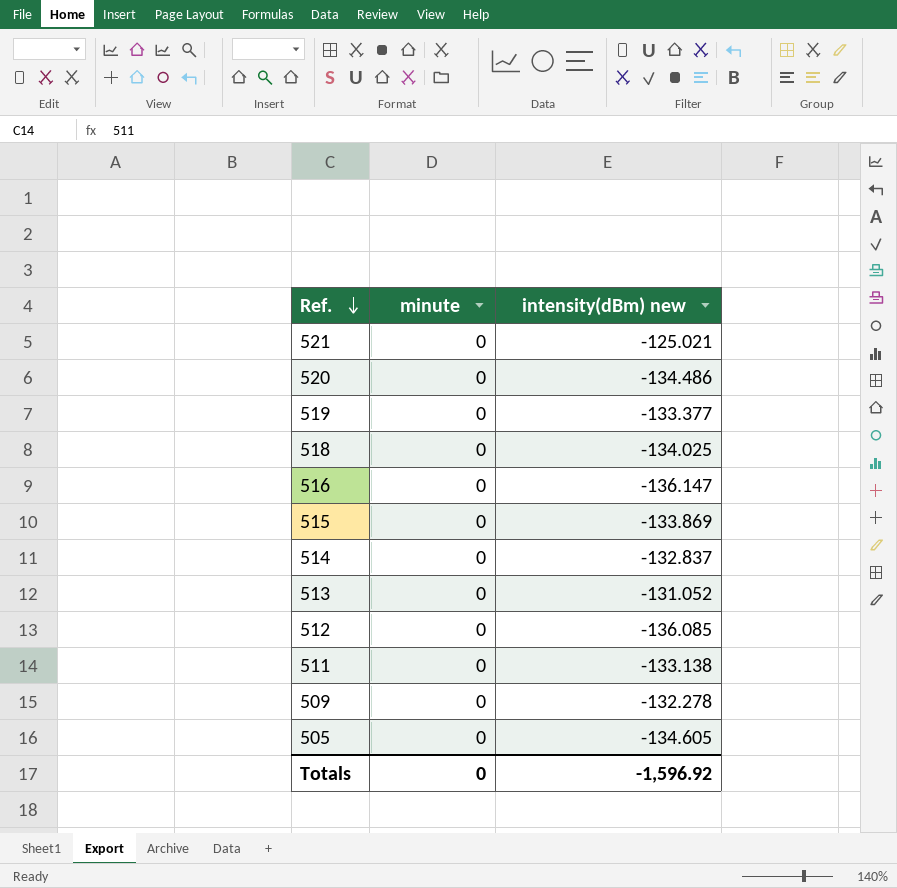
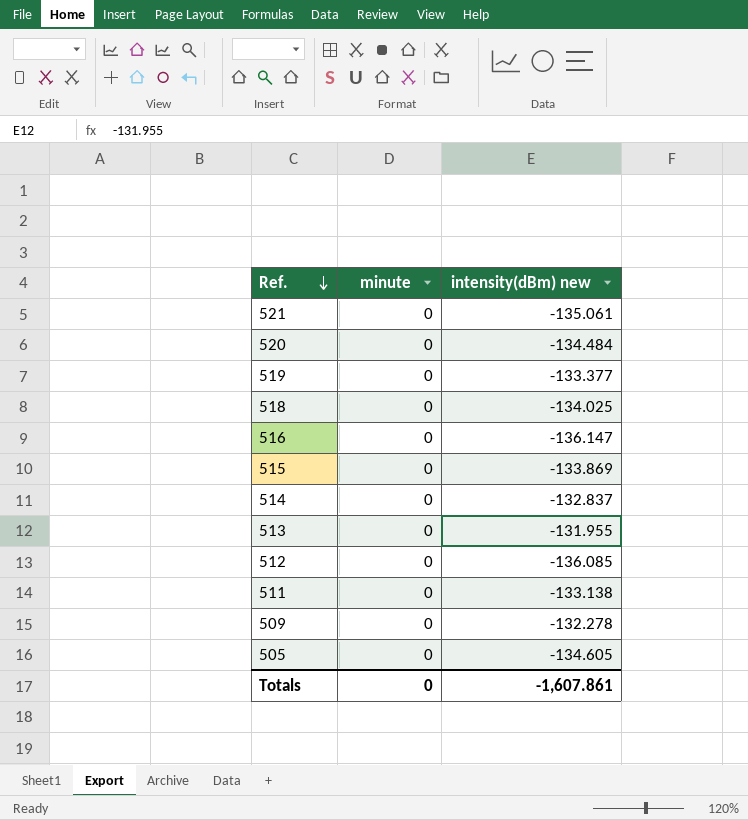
521 | intensity(dBm) new: -125.021 -> -135.061
520 | intensity(dBm) new: -134.486 -> -134.484
513 | intensity(dBm) new: -131.052 -> -131.955
Totals | intensity(dBm) new: -1,596.92 -> -1,607.861

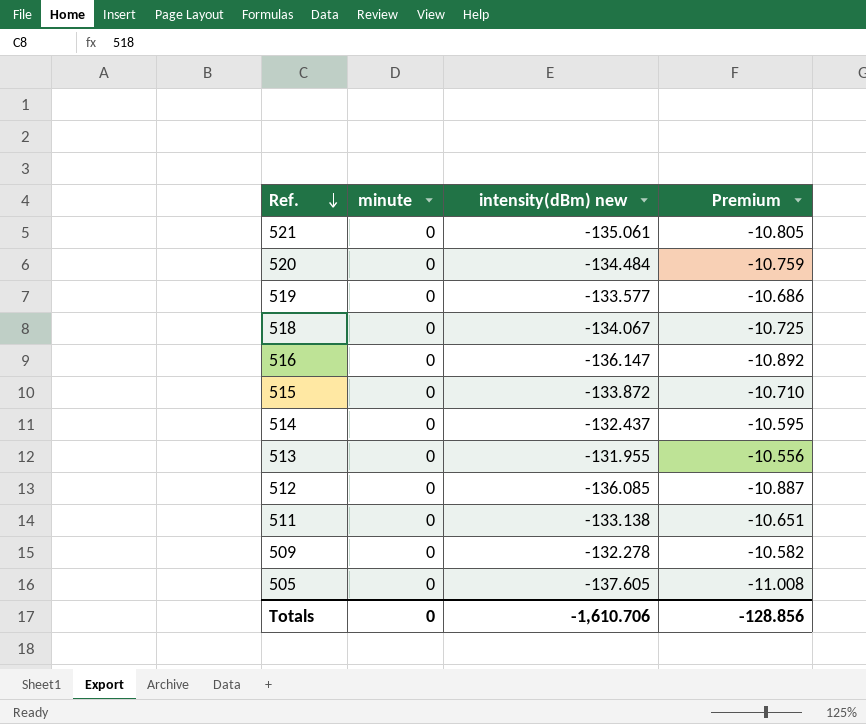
column Premium | formula: none -> [intensity(dBm) new] * 0.08
519 | intensity(dBm) new: -133.377 -> -133.577
518 | intensity(dBm) new: -134.025 -> -134.067
515 | intensity(dBm) new: -133.869 -> -133.872
514 | intensity(dBm) new: -132.837 -> -132.437
505 | intensity(dBm) new: -134.605 -> -137.605
Totals | intensity(dBm) new: -1,607.861 -> -1,610.706

